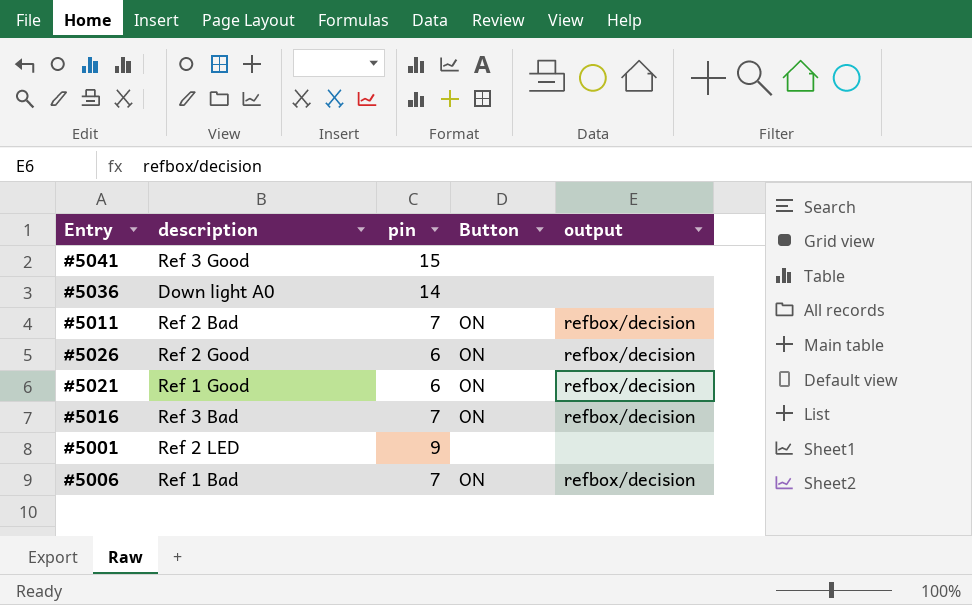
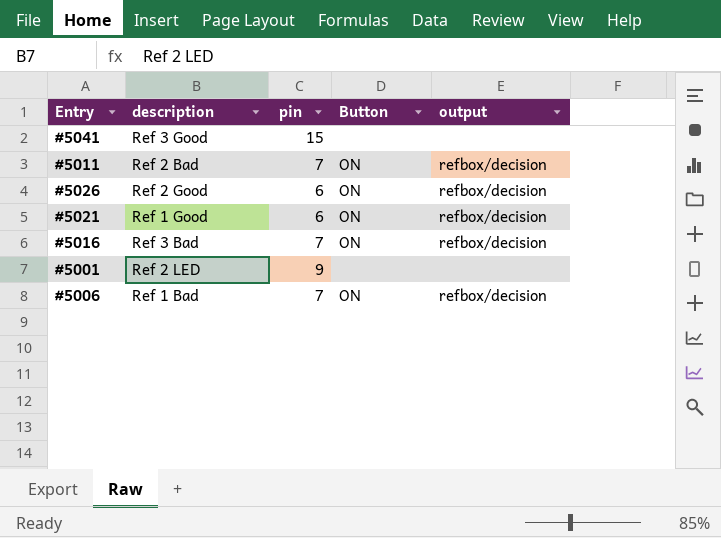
row #5036: Down light A0 | 14 | none | none -> none

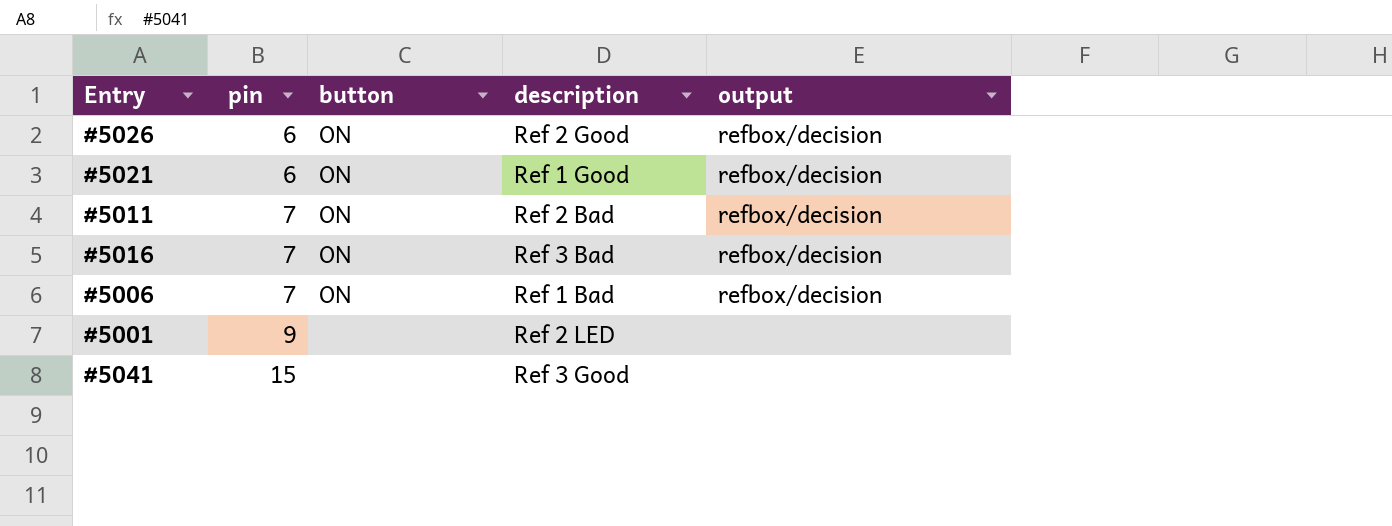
row order: none -> pin ascending
column name: Button -> button
column description | position: 2 -> 4

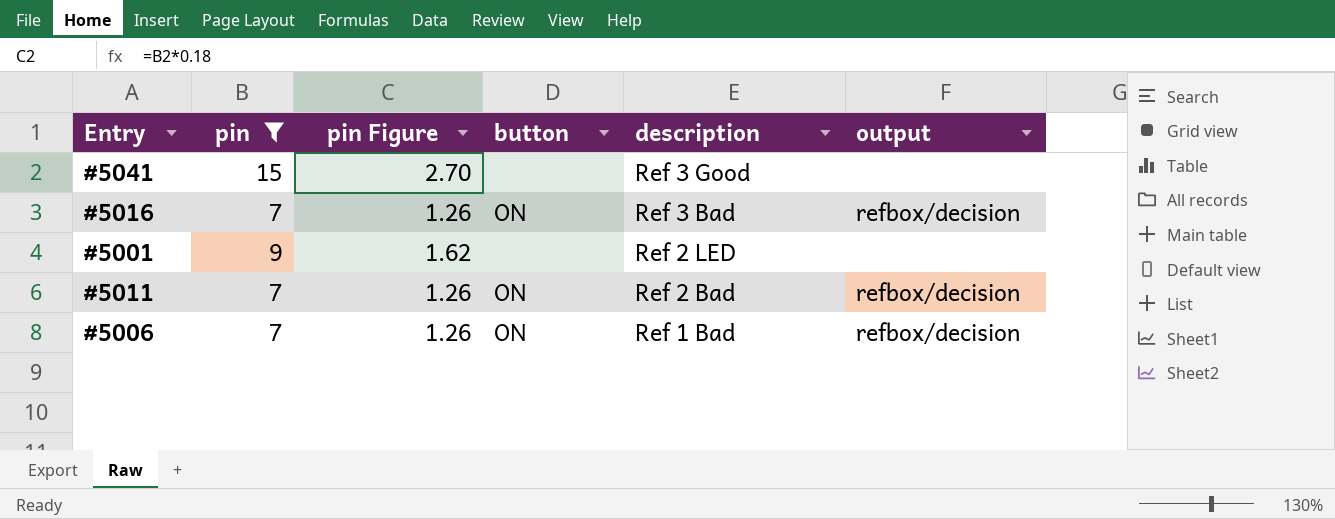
filter: none -> pin != 6
row order: pin ascending -> description descending
column pin Figure | formula: none -> [pin] * 0.18

